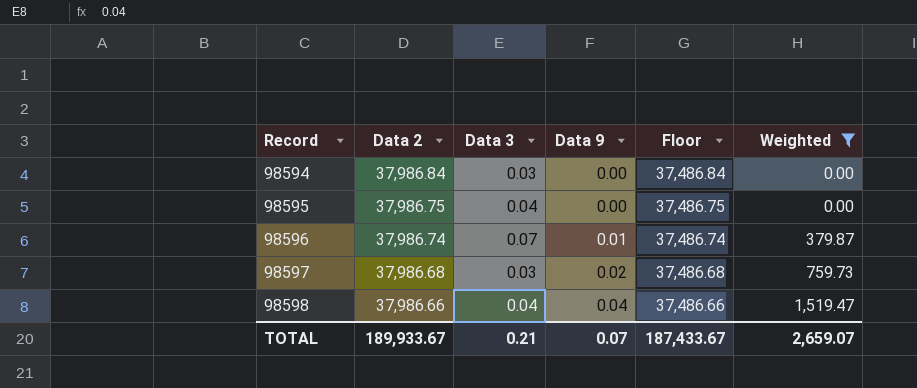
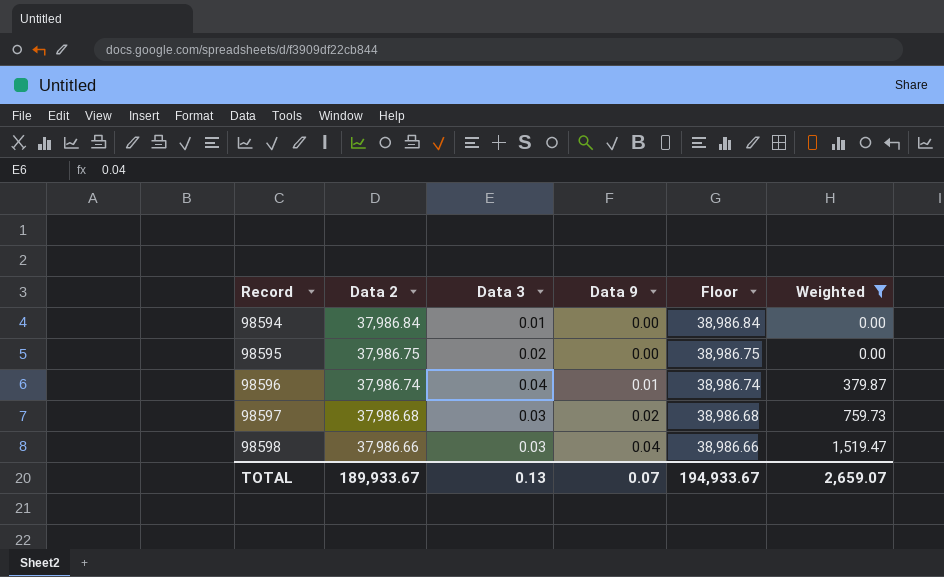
column Floor | formula: [Data 2] - 500 -> [Data 2] + 1000
98594 | Data 3: 0.03 -> 0.01
98595 | Data 3: 0.04 -> 0.02
98596 | Data 3: 0.07 -> 0.04
98598 | Data 3: 0.04 -> 0.03
TOTAL | Data 3: 0.21 -> 0.13
TOTAL | Floor: 187,433.67 -> 194,933.67

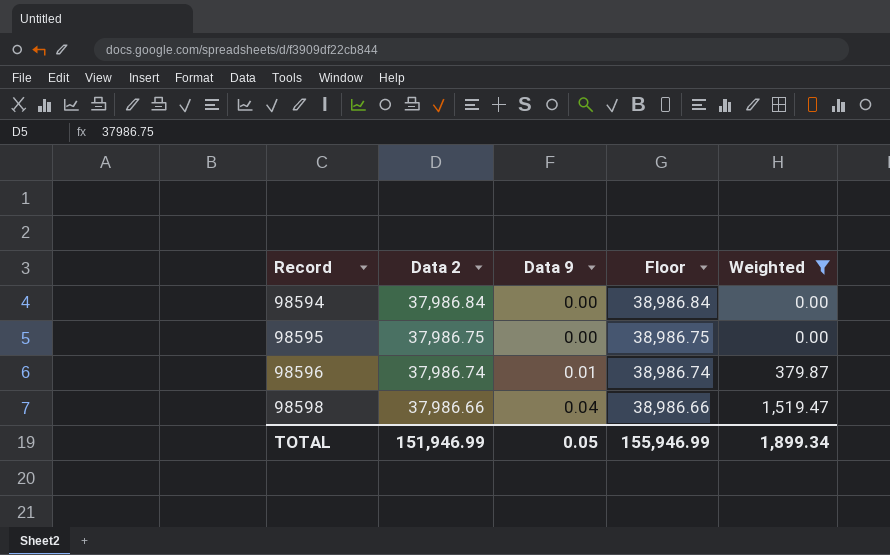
column Data 3 | position: 3 -> none
row 98597: 37,986.68 | 0.03 | 0.02 | 38,986.68 | 759.73 -> none
TOTAL | Data 2: 189,933.67 -> 151,946.99
TOTAL | Data 9: 0.07 -> 0.05
TOTAL | Floor: 194,933.67 -> 155,946.99
TOTAL | Weighted: 2,659.07 -> 1,899.34

